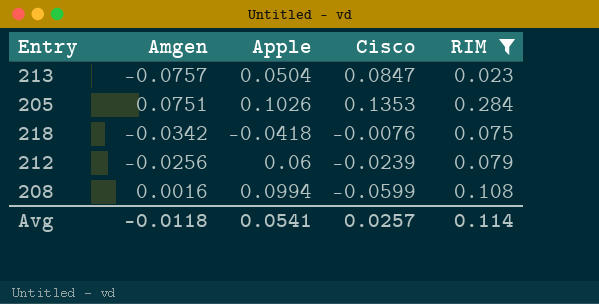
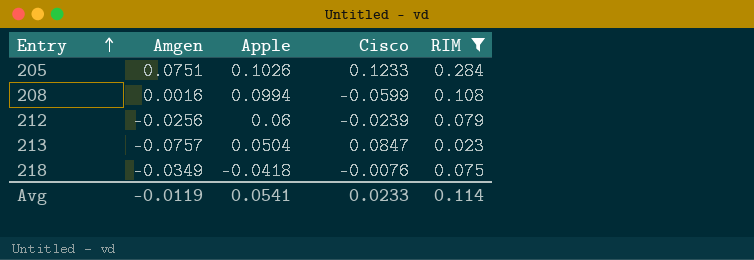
row order: none -> Entry ascending
205 | Cisco: 0.1353 -> 0.1233
218 | Amgen: -0.0342 -> -0.0349
Avg | Amgen: -0.0118 -> -0.0119
Avg | Cisco: 0.0257 -> 0.0233

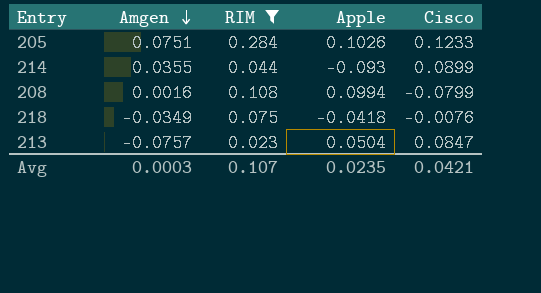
row order: Entry ascending -> Amgen descending
column RIM | position: 5 -> 3
row 212: -0.0256 | 0.06 | -0.0239 | 0.079 -> none
row 214: none -> 0.0355 | 0.044 | -0.093 | 0.0899
208 | Cisco: -0.0599 -> -0.0799
Avg | Amgen: -0.0119 -> 0.0003
Avg | RIM: 0.114 -> 0.107
Avg | Apple: 0.0541 -> 0.0235
Avg | Cisco: 0.0233 -> 0.0421

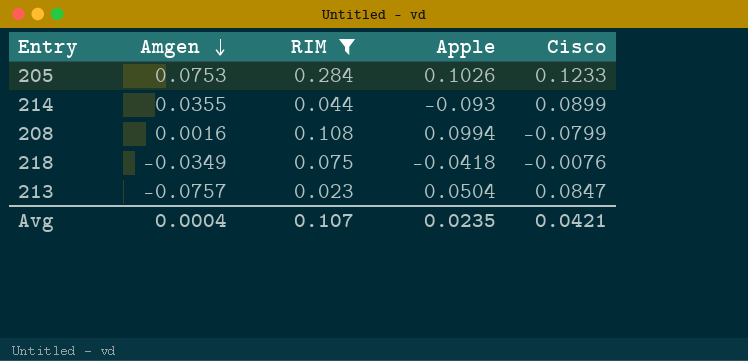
205 | Amgen: 0.0751 -> 0.0753
Avg | Amgen: 0.0003 -> 0.0004

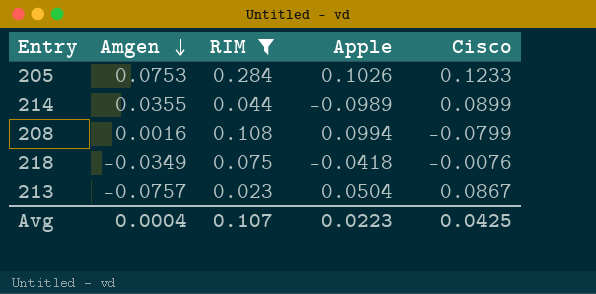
214 | Apple: -0.093 -> -0.0989
213 | Cisco: 0.0847 -> 0.0867
Avg | Apple: 0.0235 -> 0.0223
Avg | Cisco: 0.0421 -> 0.0425

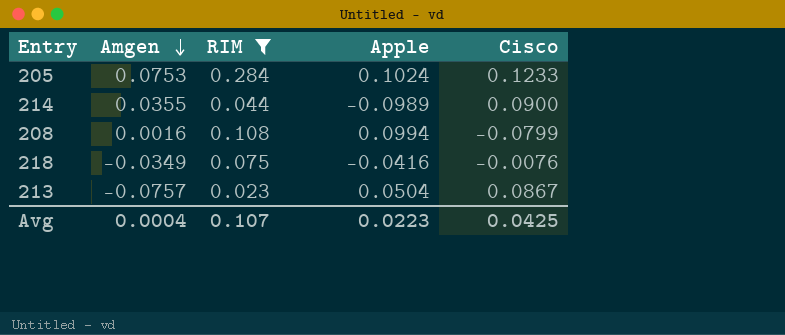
205 | Apple: 0.1026 -> 0.1024
214 | Cisco: 0.0899 -> 0.0900
218 | Apple: -0.0418 -> -0.0416

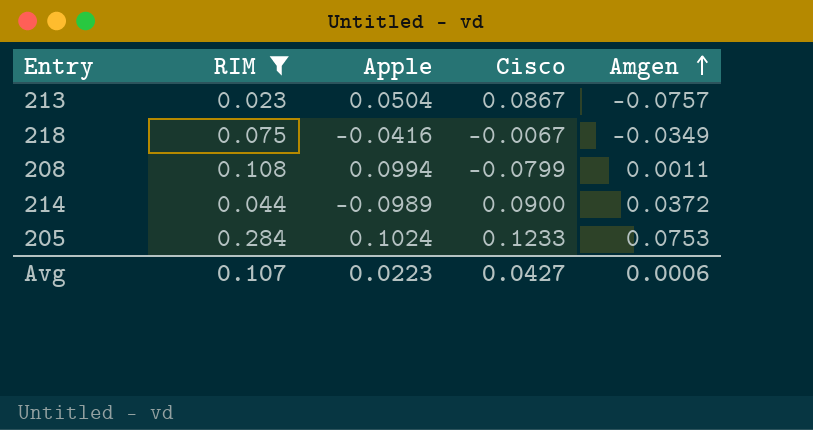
row order: Amgen descending -> Amgen ascending
column Amgen | position: 2 -> 5
218 | Cisco: -0.0076 -> -0.0067
208 | Amgen: 0.0016 -> 0.0011
214 | Amgen: 0.0355 -> 0.0372
Avg | Cisco: 0.0425 -> 0.0427
Avg | Amgen: 0.0004 -> 0.0006

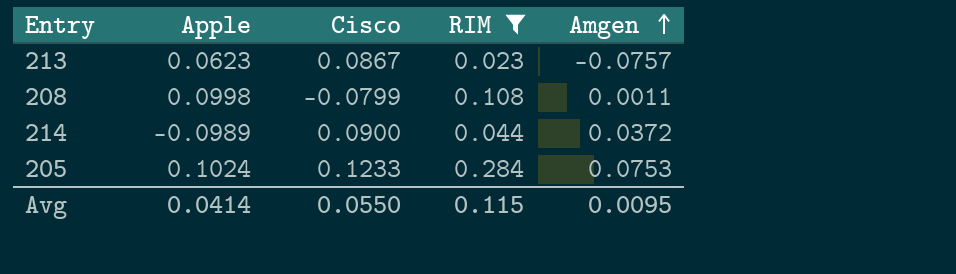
column RIM | position: 2 -> 4
row 218: 0.075 | -0.0416 | -0.0067 | -0.0349 -> none
213 | Apple: 0.0504 -> 0.0623
208 | Apple: 0.0994 -> 0.0998
Avg | Apple: 0.0223 -> 0.0414
Avg | Cisco: 0.0427 -> 0.0550
Avg | RIM: 0.107 -> 0.115
Avg | Amgen: 0.0006 -> 0.0095

